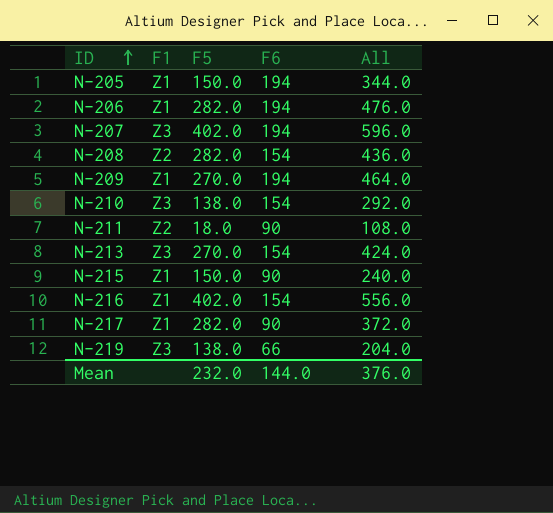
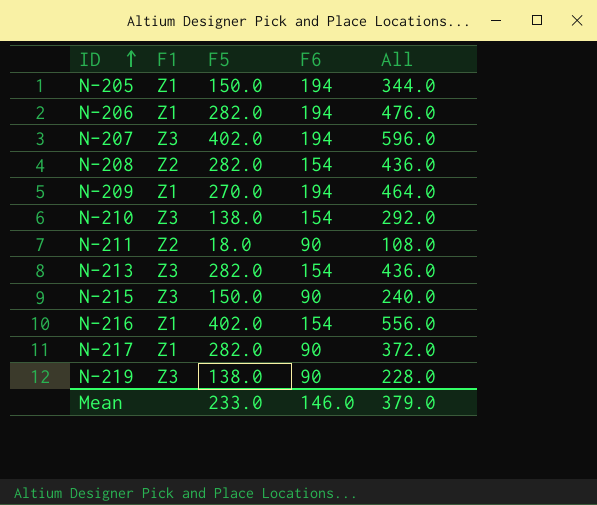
N-213 | F5: 270.0 -> 282.0
N-213 | All: 424.0 -> 436.0
N-215 | F1: Z1 -> Z3
N-219 | F6: 66 -> 90
N-219 | All: 204.0 -> 228.0
Mean | F5: 232.0 -> 233.0
Mean | F6: 144.0 -> 146.0
Mean | All: 376.0 -> 379.0

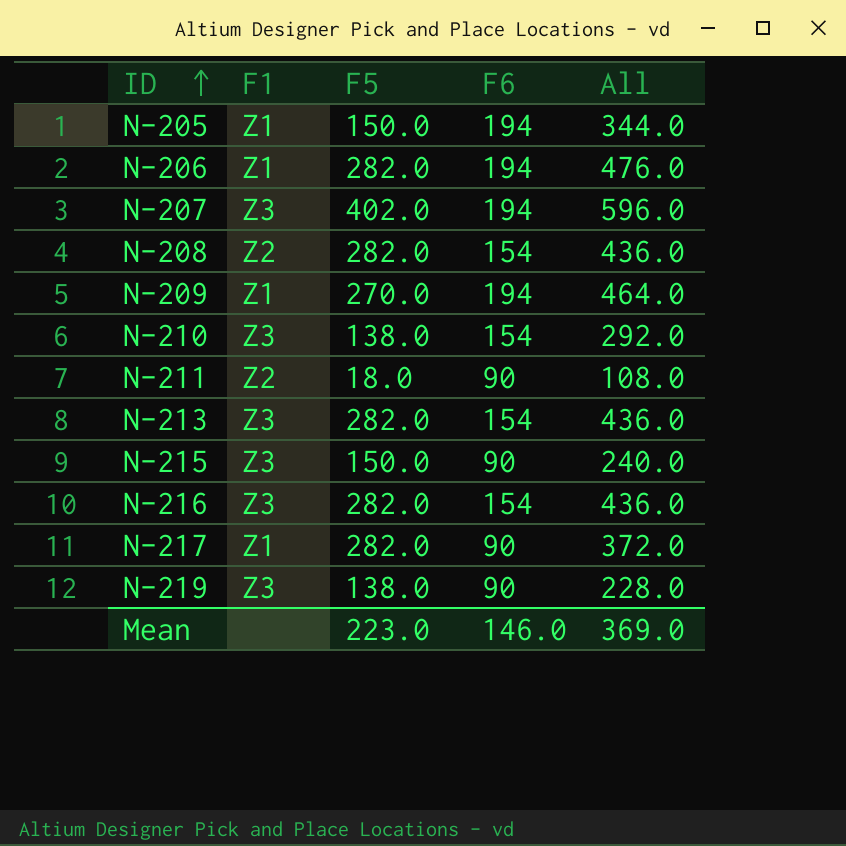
N-216 | F1: Z1 -> Z3
N-216 | F5: 402.0 -> 282.0
N-216 | All: 556.0 -> 436.0
Mean | F5: 233.0 -> 223.0
Mean | All: 379.0 -> 369.0

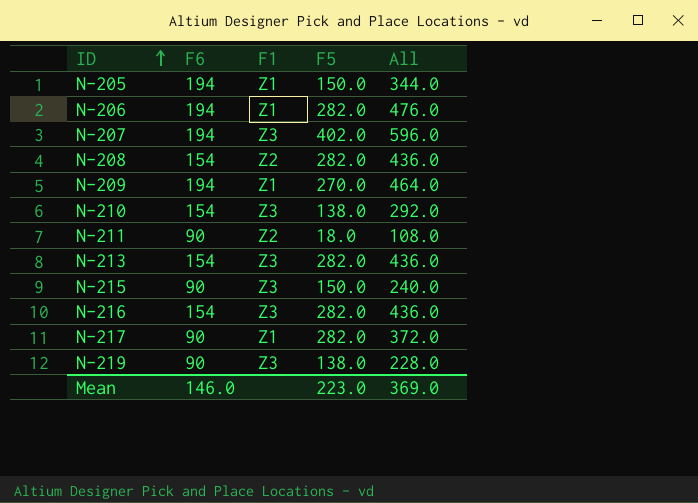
column F6 | position: 4 -> 2

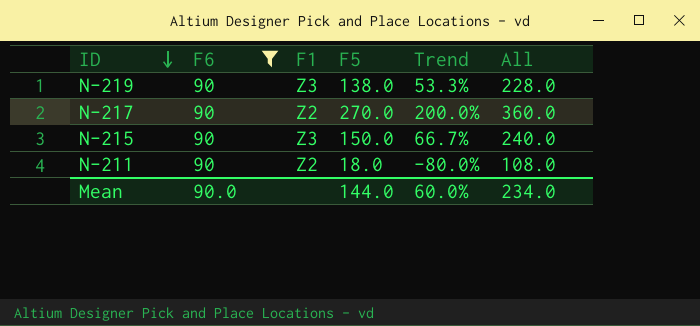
filter: none -> F6 = 90
row order: ID ascending -> ID descending
column Trend | formula: none -> ([F5] - [F6]) / [F6]
N-217 | F1: Z1 -> Z2
N-217 | F5: 282.0 -> 270.0
N-217 | All: 372.0 -> 360.0
Mean | F6: 146.0 -> 90.0
Mean | F5: 223.0 -> 144.0
Mean | All: 369.0 -> 234.0

